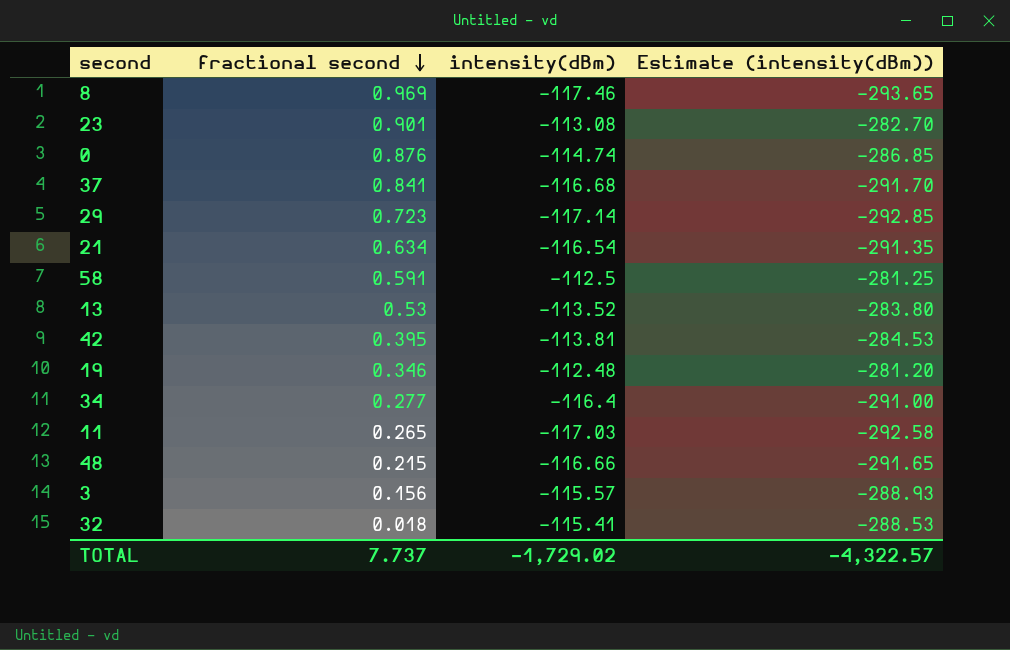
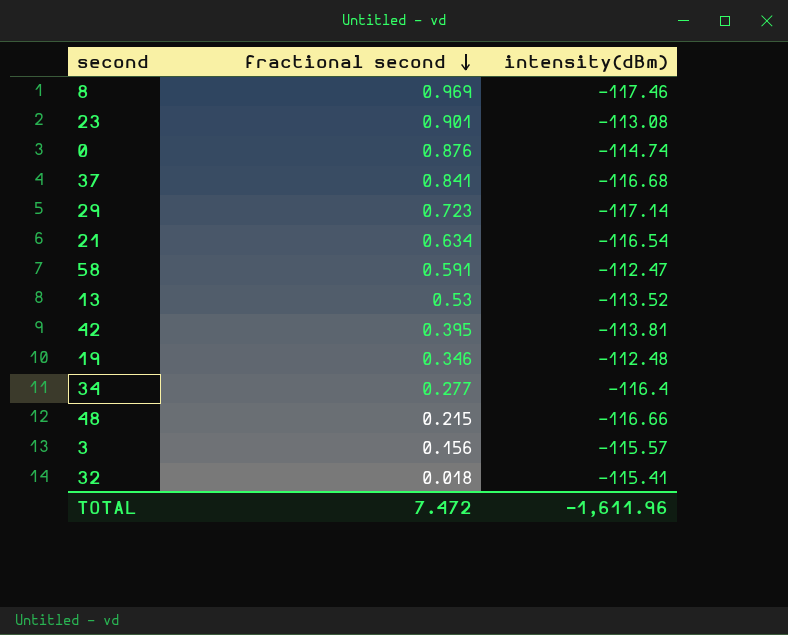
column Estimate (intensity(dBm)) | formula: [intensity(dBm)] * 2.5 -> none
row 11: 0.265 | -117.03 | -292.58 -> none
58 | intensity(dBm): -112.5 -> -112.47
TOTAL | fractional second: 7.737 -> 7.472
TOTAL | intensity(dBm): -1,729.02 -> -1,611.96

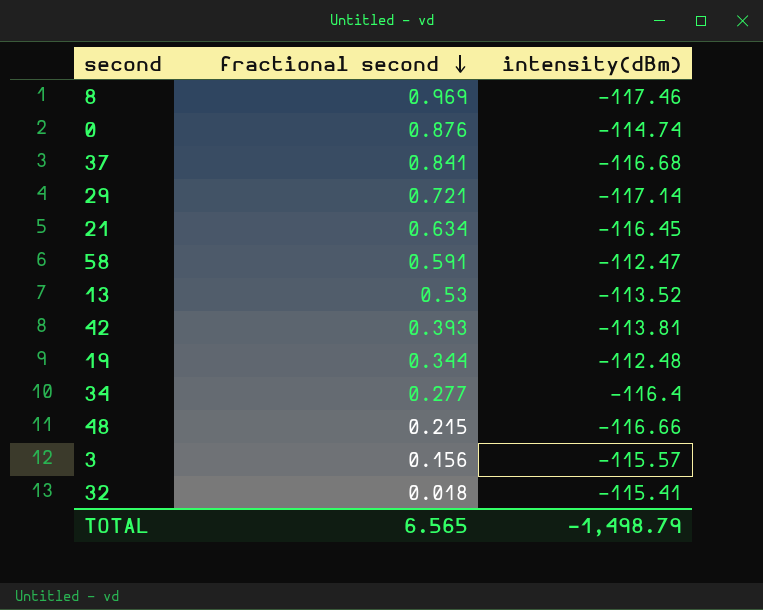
row 23: 0.901 | -113.08 -> none
29 | fractional second: 0.723 -> 0.721
21 | intensity(dBm): -116.54 -> -116.45
42 | fractional second: 0.395 -> 0.393
19 | fractional second: 0.346 -> 0.344
TOTAL | fractional second: 7.472 -> 6.565
TOTAL | intensity(dBm): -1,611.96 -> -1,498.79

